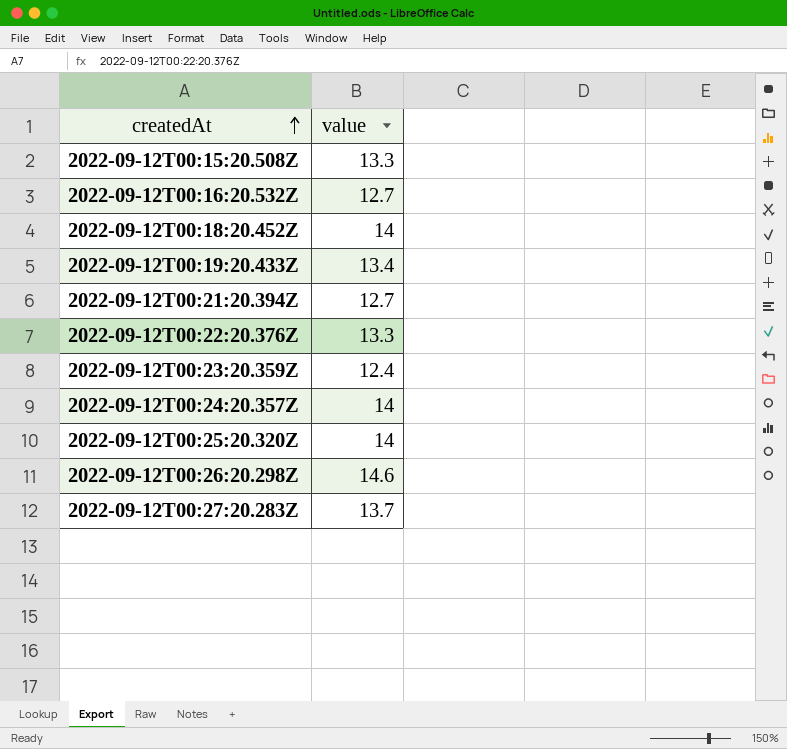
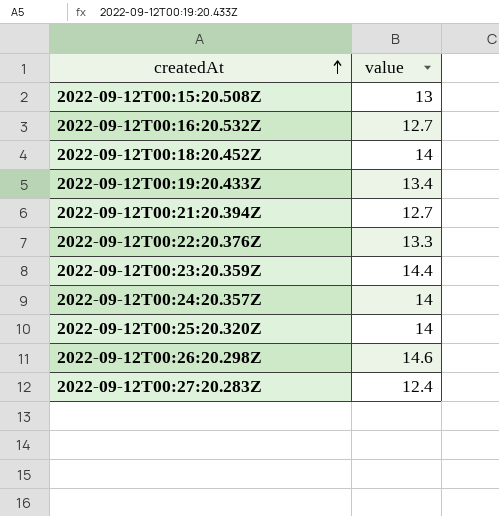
2022-09-12T00:15:20.508Z | value: 13.3 -> 13
2022-09-12T00:23:20.359Z | value: 12.4 -> 14.4
2022-09-12T00:27:20.283Z | value: 13.7 -> 12.4

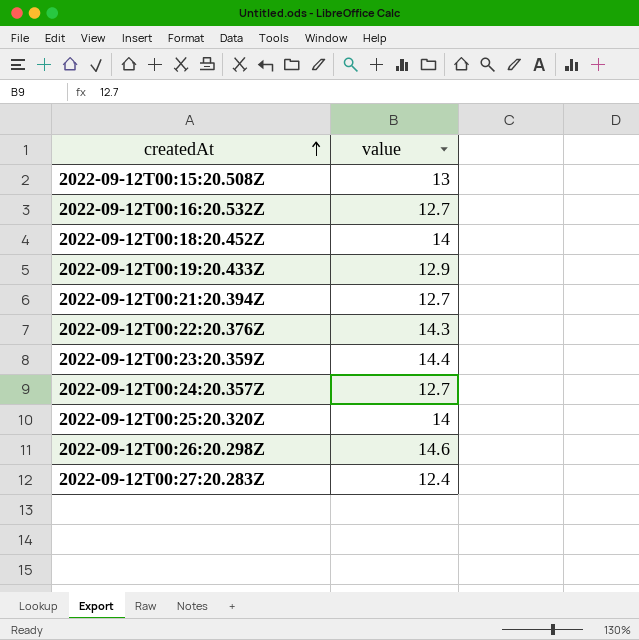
2022-09-12T00:19:20.433Z | value: 13.4 -> 12.9
2022-09-12T00:22:20.376Z | value: 13.3 -> 14.3
2022-09-12T00:24:20.357Z | value: 14 -> 12.7

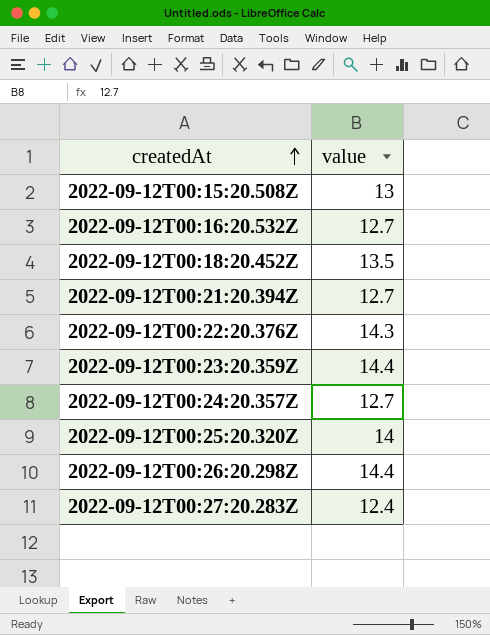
row 2022-09-12T00:19:20.433Z: 12.9 -> none
2022-09-12T00:18:20.452Z | value: 14 -> 13.5
2022-09-12T00:26:20.298Z | value: 14.6 -> 14.4

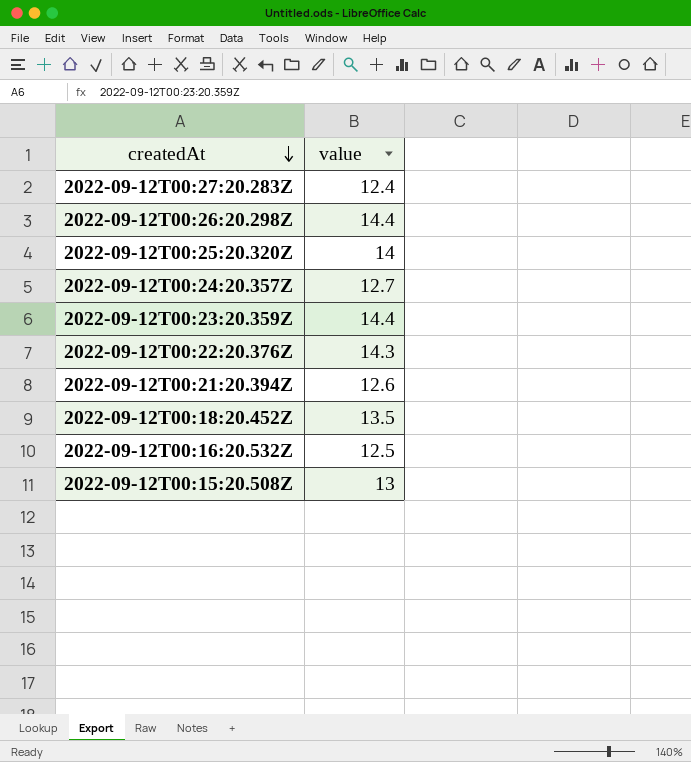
row order: createdAt ascending -> createdAt descending
2022-09-12T00:21:20.394Z | value: 12.7 -> 12.6
2022-09-12T00:16:20.532Z | value: 12.7 -> 12.5

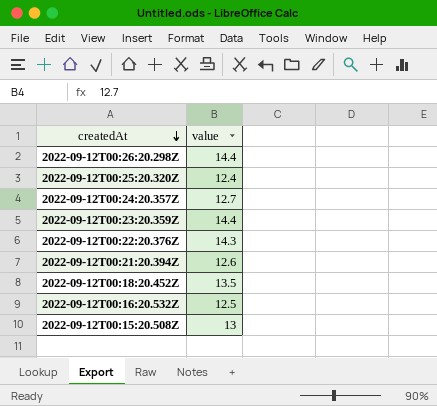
row 2022-09-12T00:27:20.283Z: 12.4 -> none
2022-09-12T00:25:20.320Z | value: 14 -> 12.4

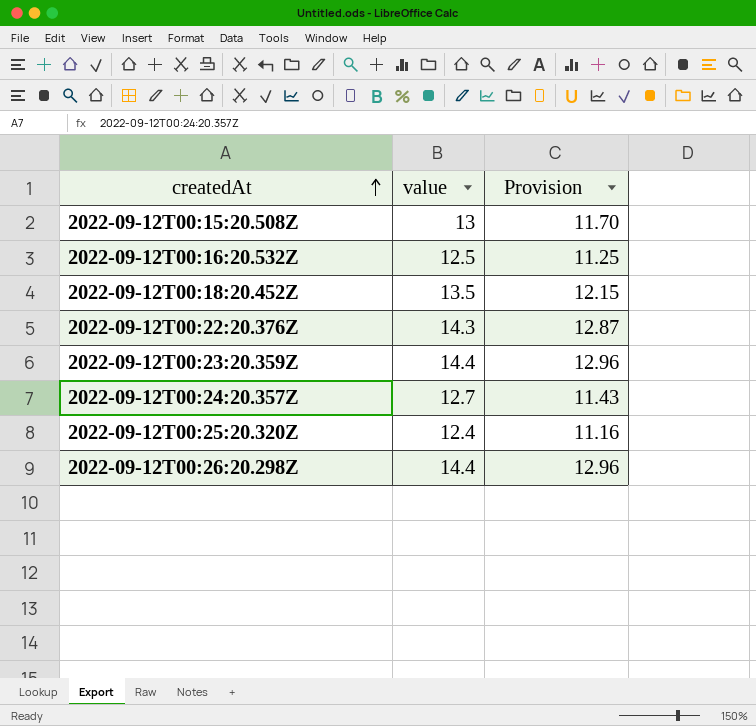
row order: createdAt descending -> createdAt ascending
column Provision | formula: none -> [value] * 0.9
row 2022-09-12T00:21:20.394Z: 12.6 -> none

